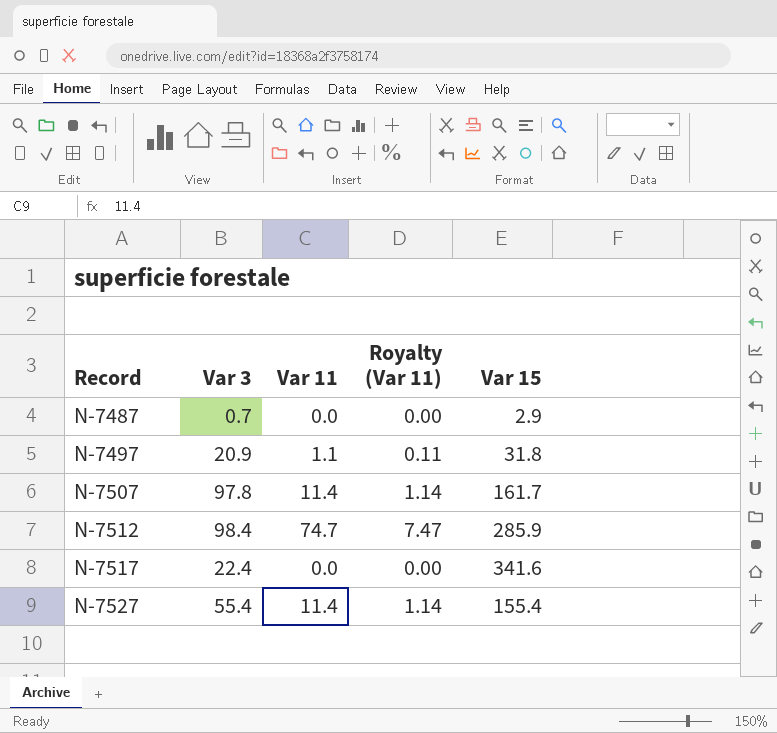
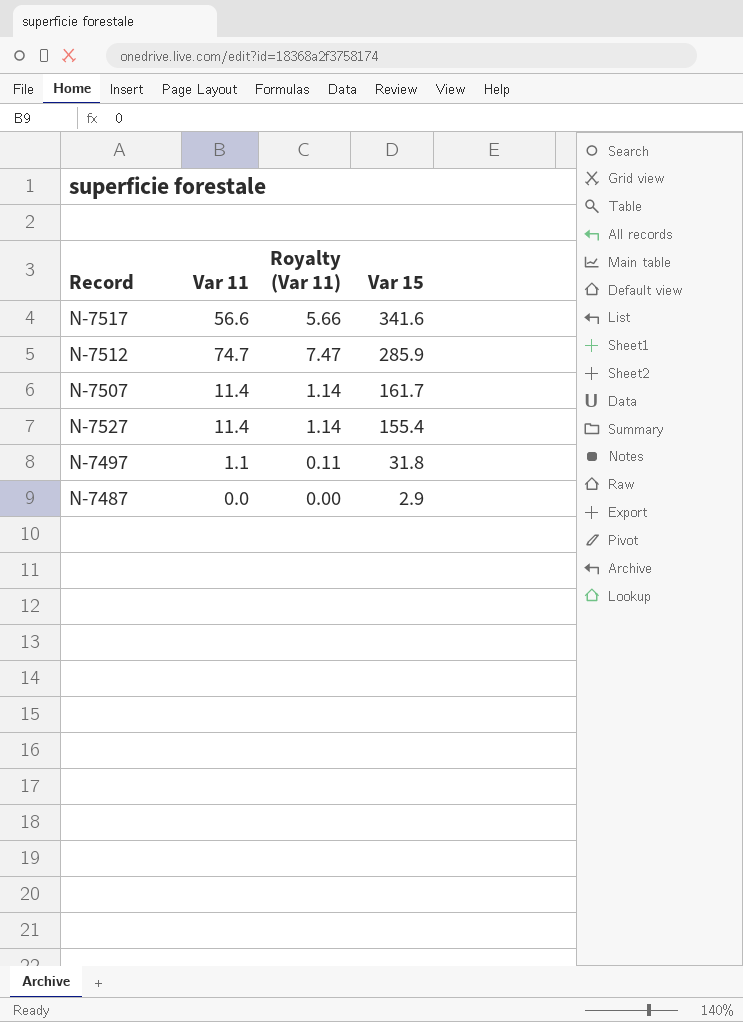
row order: Record ascending -> Var 15 descending
column Var 3 | position: 2 -> none
N-7517 | Var 11: 0.0 -> 56.6
N-7517 | Royalty (Var 11): 0.00 -> 5.66

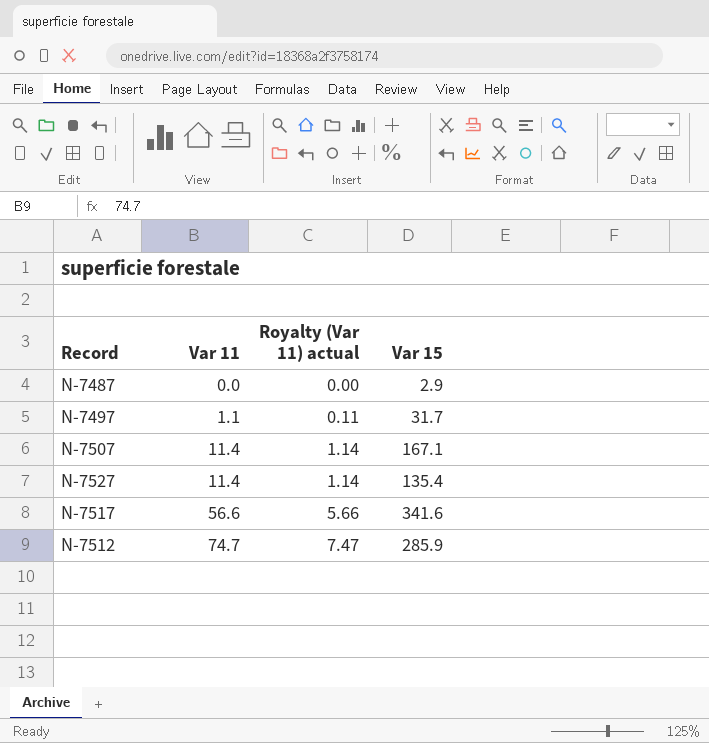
row order: Var 15 descending -> Var 11 ascending
column name: Royalty (Var 11) -> Royalty (Var 11) actual
N-7497 | Var 15: 31.8 -> 31.7
N-7507 | Var 15: 161.7 -> 167.1
N-7527 | Var 15: 155.4 -> 135.4

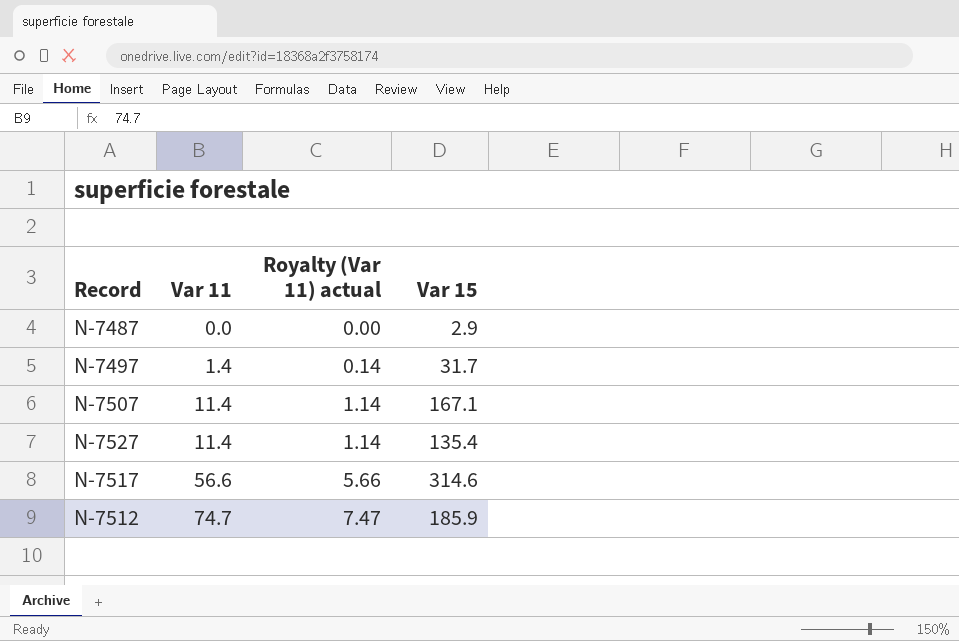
N-7497 | Var 11: 1.1 -> 1.4
N-7497 | Royalty (Var 11) actual: 0.11 -> 0.14
N-7517 | Var 15: 341.6 -> 314.6
N-7512 | Var 15: 285.9 -> 185.9

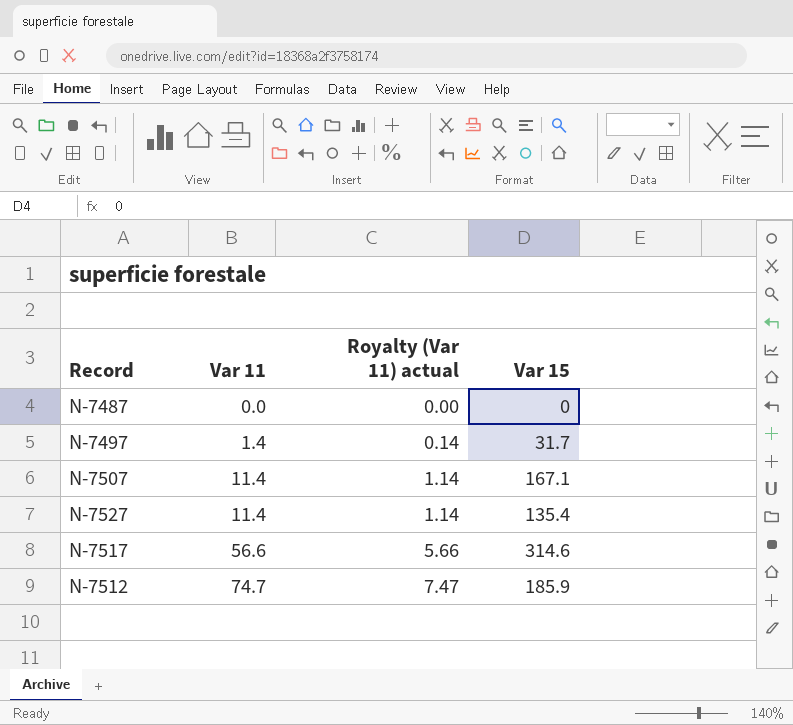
N-7487 | Var 15: 2.9 -> 0

